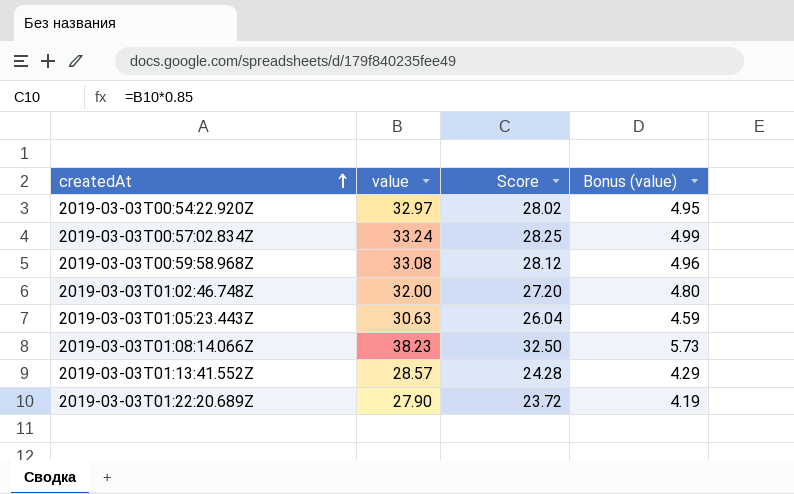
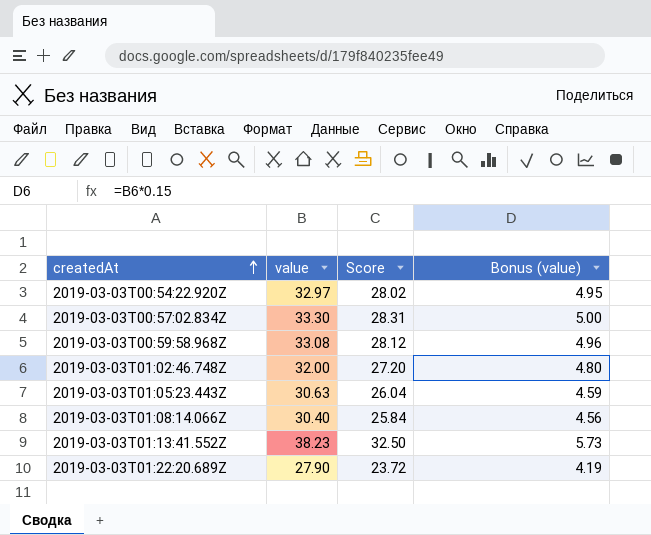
2019-03-03T00:57:02.834Z | value: 33.24 -> 33.30
2019-03-03T00:57:02.834Z | Score: 28.25 -> 28.31
2019-03-03T00:57:02.834Z | Bonus (value): 4.99 -> 5.00
2019-03-03T01:08:14.066Z | value: 38.23 -> 30.40
2019-03-03T01:08:14.066Z | Score: 32.50 -> 25.84
2019-03-03T01:08:14.066Z | Bonus (value): 5.73 -> 4.56
2019-03-03T01:13:41.552Z | value: 28.57 -> 38.23
2019-03-03T01:13:41.552Z | Score: 24.28 -> 32.50
2019-03-03T01:13:41.552Z | Bonus (value): 4.29 -> 5.73

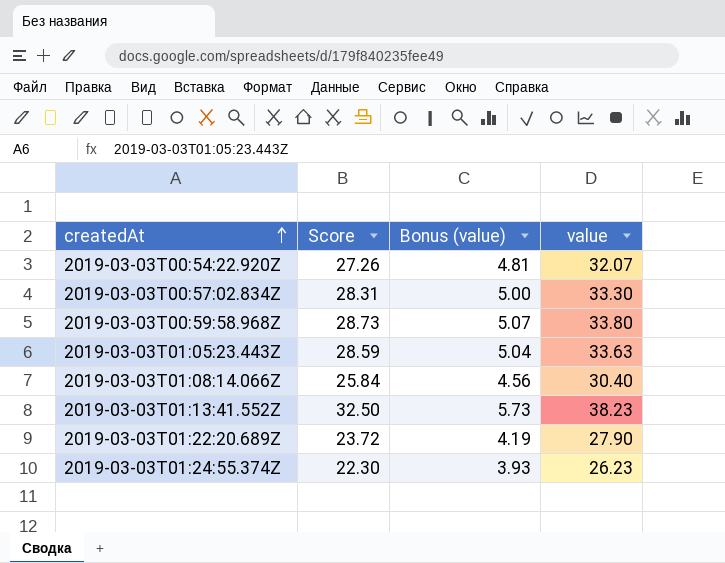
column value | position: 2 -> 4
row 2019-03-03T01:02:46.748Z: 32.00 | 27.20 | 4.80 -> none
2019-03-03T00:54:22.920Z | Score: 28.02 -> 27.26
2019-03-03T00:54:22.920Z | Bonus (value): 4.95 -> 4.81
2019-03-03T00:54:22.920Z | value: 32.97 -> 32.07
2019-03-03T00:59:58.968Z | Score: 28.12 -> 28.73
2019-03-03T00:59:58.968Z | Bonus (value): 4.96 -> 5.07
2019-03-03T00:59:58.968Z | value: 33.08 -> 33.80
2019-03-03T01:05:23.443Z | Score: 26.04 -> 28.59
2019-03-03T01:05:23.443Z | Bonus (value): 4.59 -> 5.04
2019-03-03T01:05:23.443Z | value: 30.63 -> 33.63
row 2019-03-03T01:24:55.374Z: none -> 22.30 | 3.93 | 26.23

